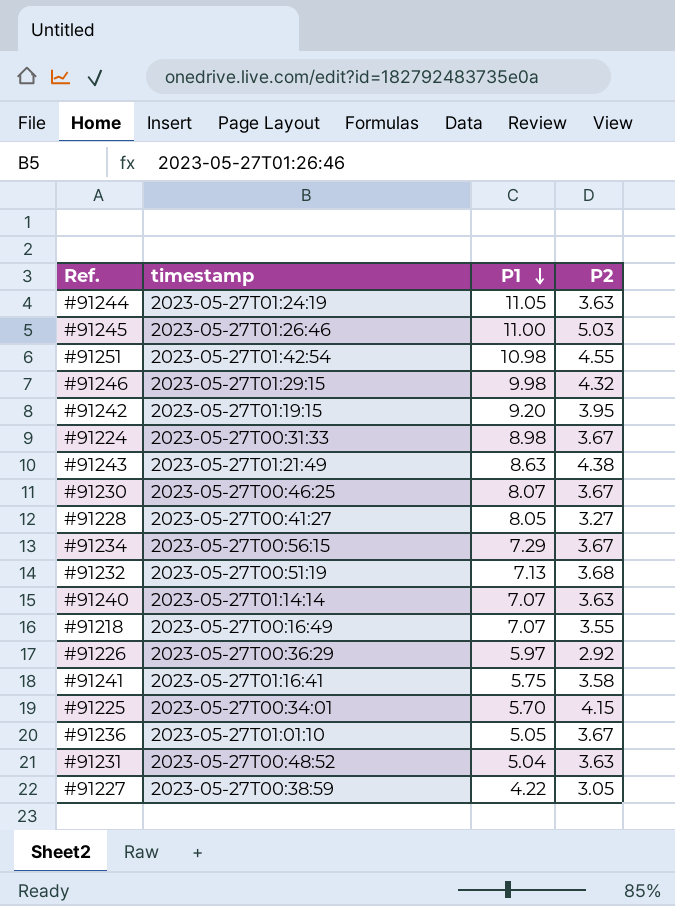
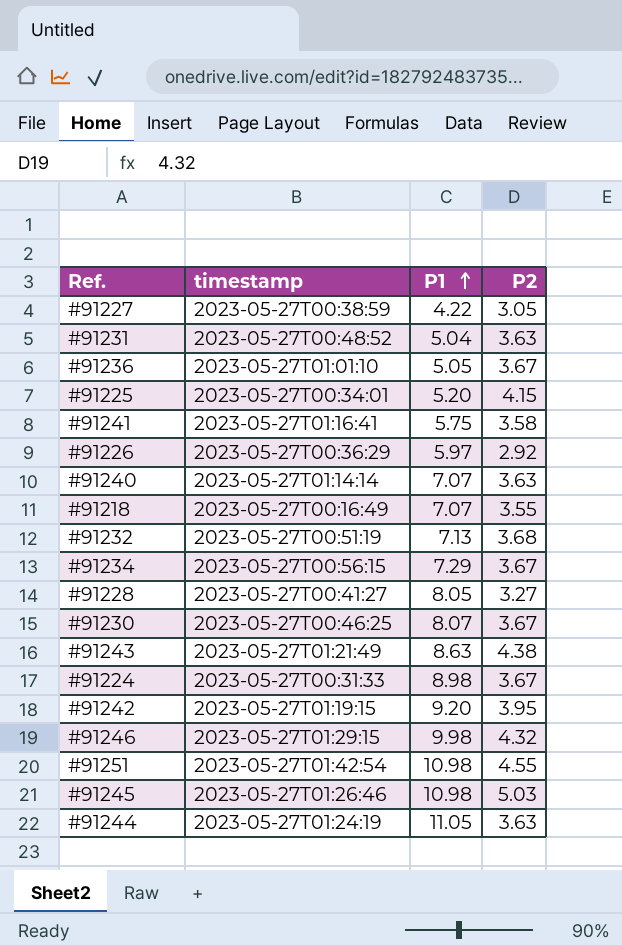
row order: P1 descending -> P1 ascending
#91225 | P1: 5.70 -> 5.20
#91245 | P1: 11.00 -> 10.98

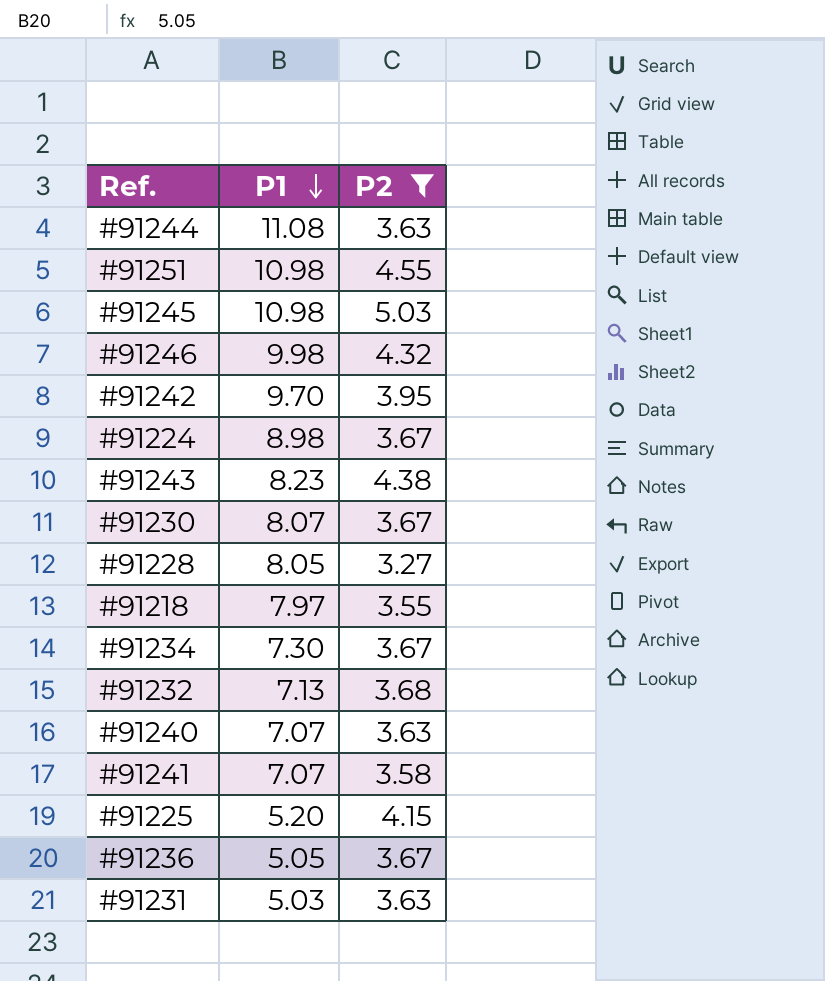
filter: none -> P2 >= 3.27
row order: P1 ascending -> P1 descending
column timestamp | position: 2 -> none
#91244 | P1: 11.05 -> 11.08
#91242 | P1: 9.20 -> 9.70
#91243 | P1: 8.63 -> 8.23
#91218 | P1: 7.07 -> 7.97
#91234 | P1: 7.29 -> 7.30
#91241 | P1: 5.75 -> 7.07
#91231 | P1: 5.04 -> 5.03

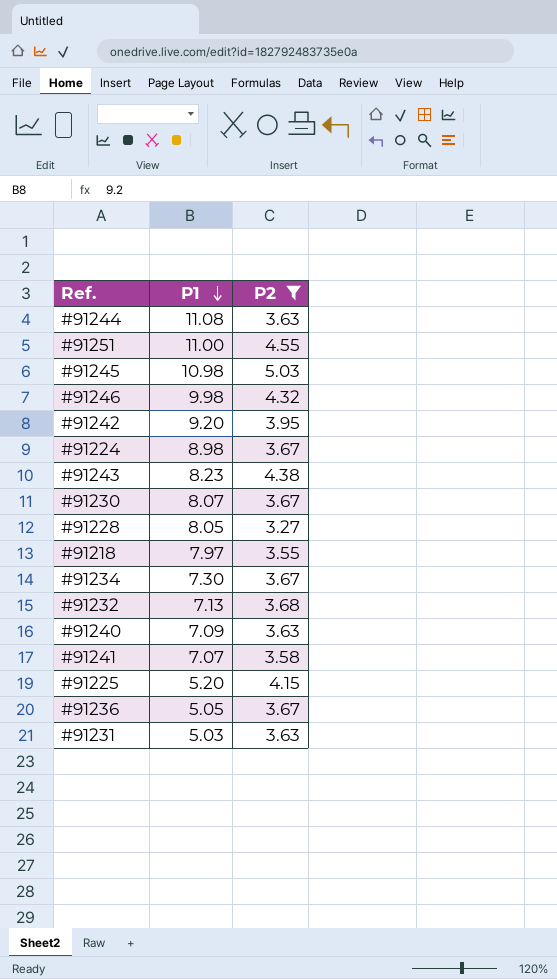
#91251 | P1: 10.98 -> 11.00
#91242 | P1: 9.70 -> 9.20
#91240 | P1: 7.07 -> 7.09

